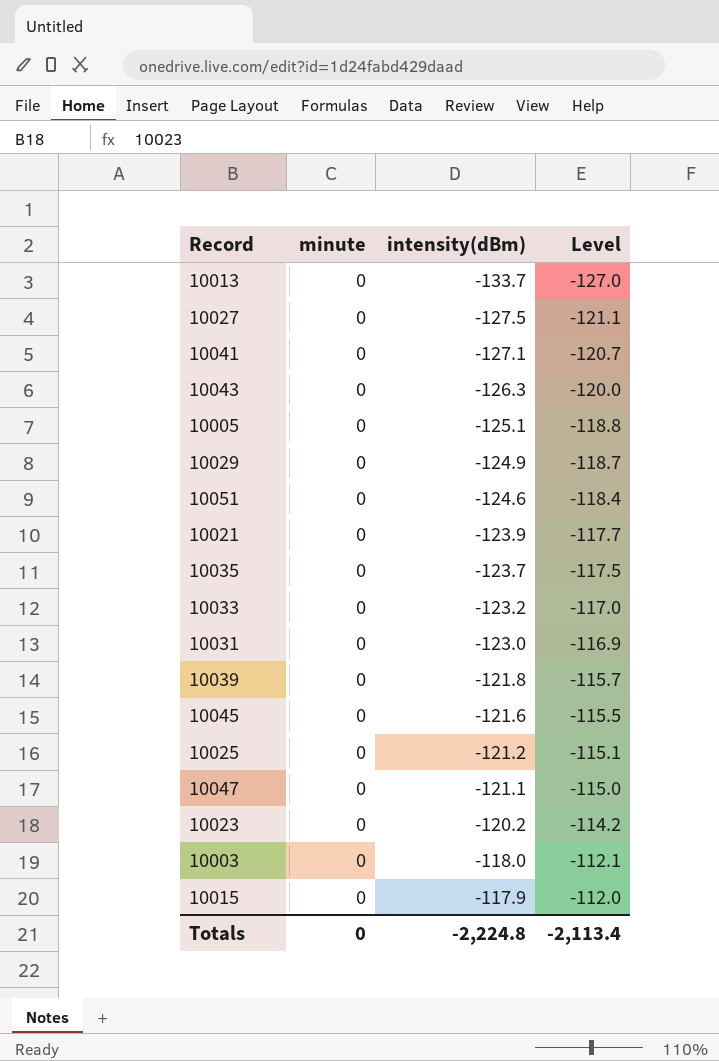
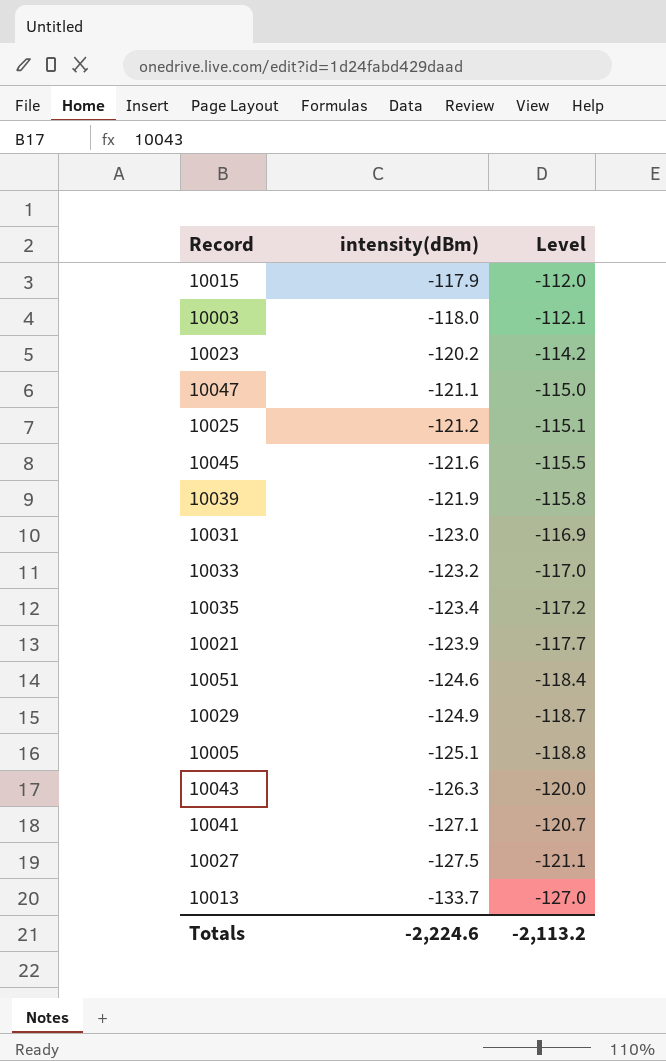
row order: intensity(dBm) ascending -> intensity(dBm) descending
column minute | position: 2 -> none
10039 | intensity(dBm): -121.8 -> -121.9
10039 | Level: -115.7 -> -115.8
10035 | intensity(dBm): -123.7 -> -123.4
10035 | Level: -117.5 -> -117.2
Totals | intensity(dBm): -2,224.8 -> -2,224.6
Totals | Level: -2,113.4 -> -2,113.2

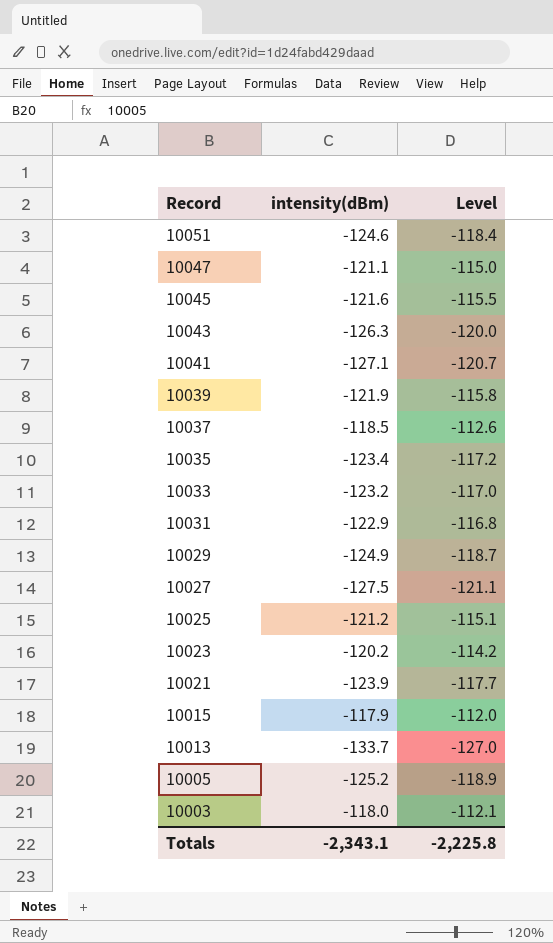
row order: intensity(dBm) descending -> Record descending
row 10037: none -> -118.5 | -112.6
10031 | intensity(dBm): -123.0 -> -122.9
10031 | Level: -116.9 -> -116.8
10005 | intensity(dBm): -125.1 -> -125.2
10005 | Level: -118.8 -> -118.9
Totals | intensity(dBm): -2,224.6 -> -2,343.1
Totals | Level: -2,113.2 -> -2,225.8

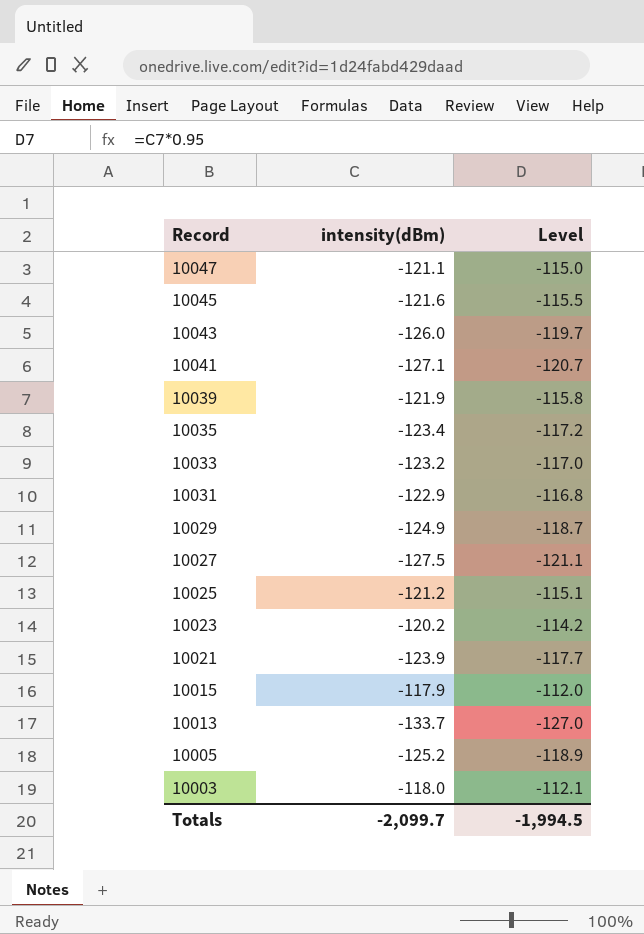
row 10051: -124.6 | -118.4 -> none
row 10037: -118.5 | -112.6 -> none
10043 | intensity(dBm): -126.3 -> -126.0
10043 | Level: -120.0 -> -119.7
Totals | intensity(dBm): -2,343.1 -> -2,099.7
Totals | Level: -2,225.8 -> -1,994.5

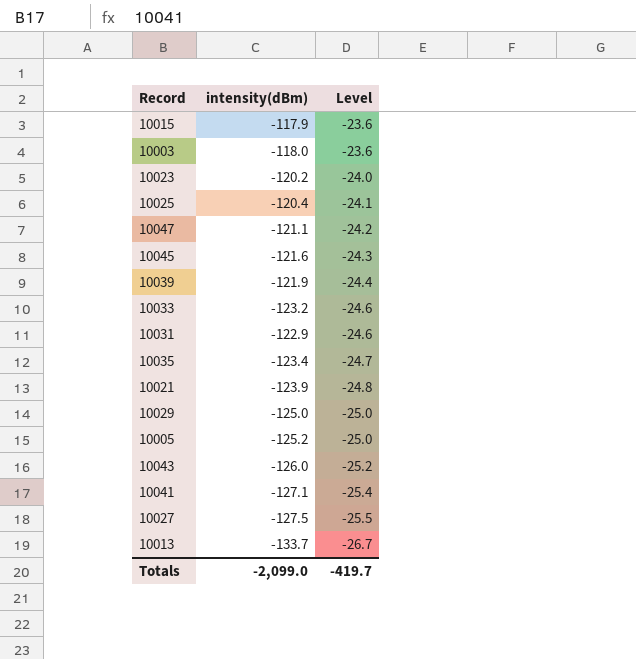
row order: Record descending -> Level descending
column Level | formula: [intensity(dBm)] * 0.95 -> [intensity(dBm)] * 0.2
10025 | intensity(dBm): -121.2 -> -120.4
10029 | intensity(dBm): -124.9 -> -125.0
Totals | intensity(dBm): -2,099.7 -> -2,099.0
Totals | Level: -1,994.5 -> -419.7

